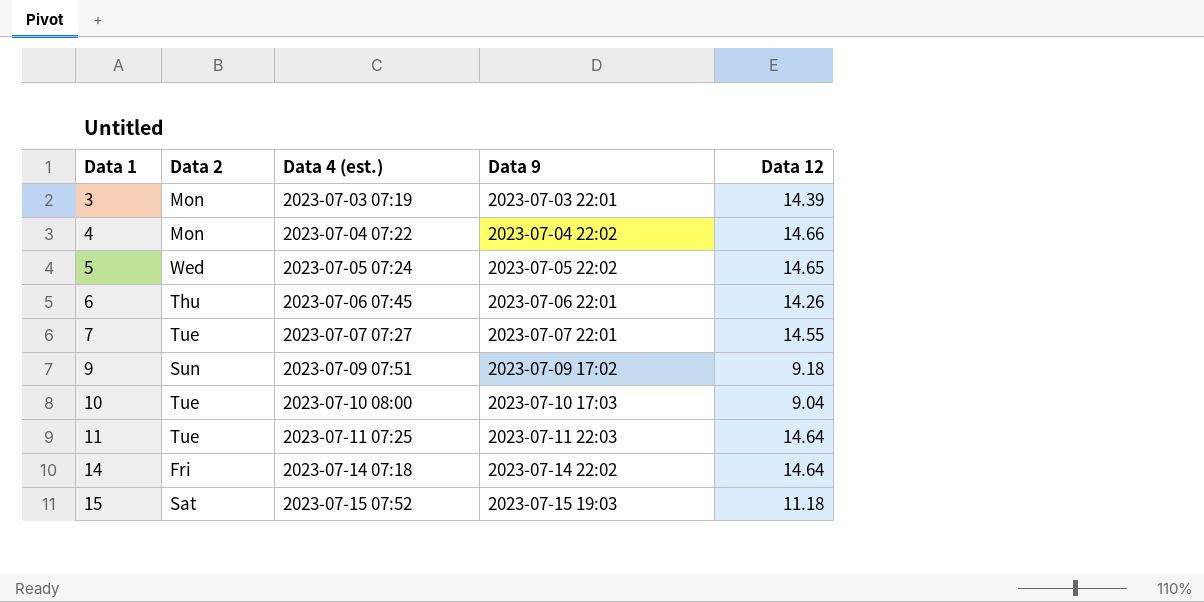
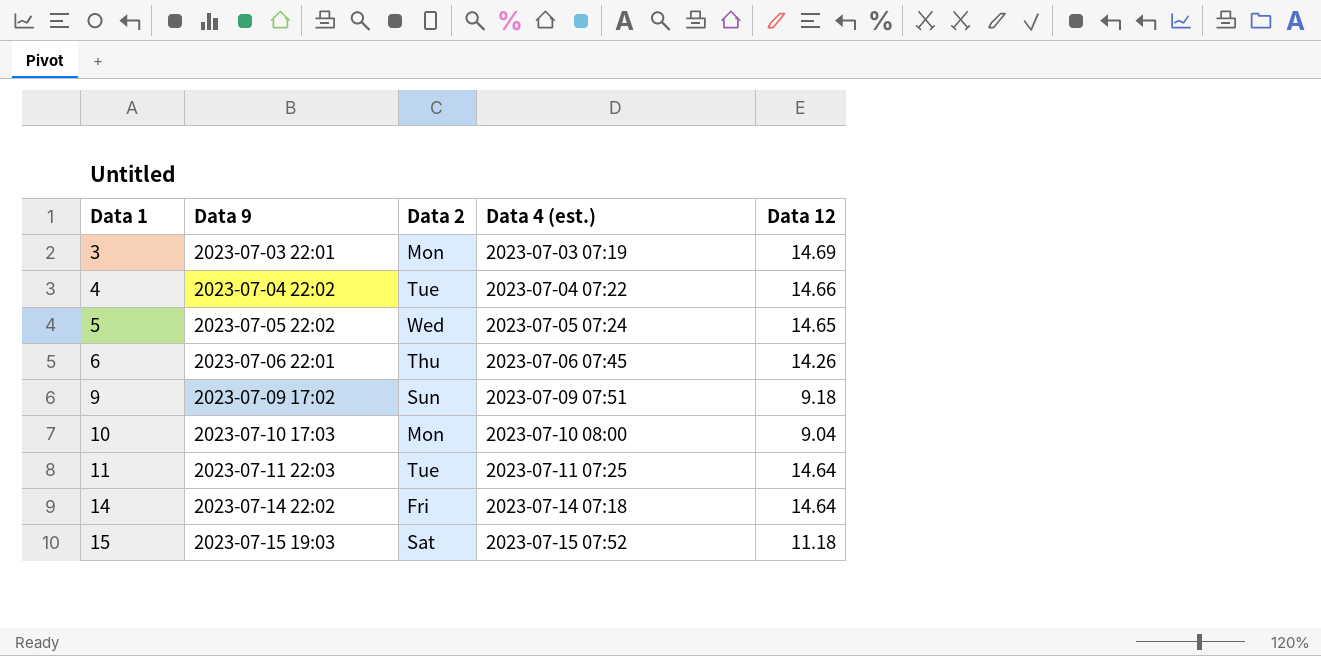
column Data 9 | position: 4 -> 2
row 7: Tue | 2023-07-07 07:27 | 2023-07-07 22:01 | 14.55 -> none
3 | Data 12: 14.39 -> 14.69
4 | Data 2: Mon -> Tue
10 | Data 2: Tue -> Mon

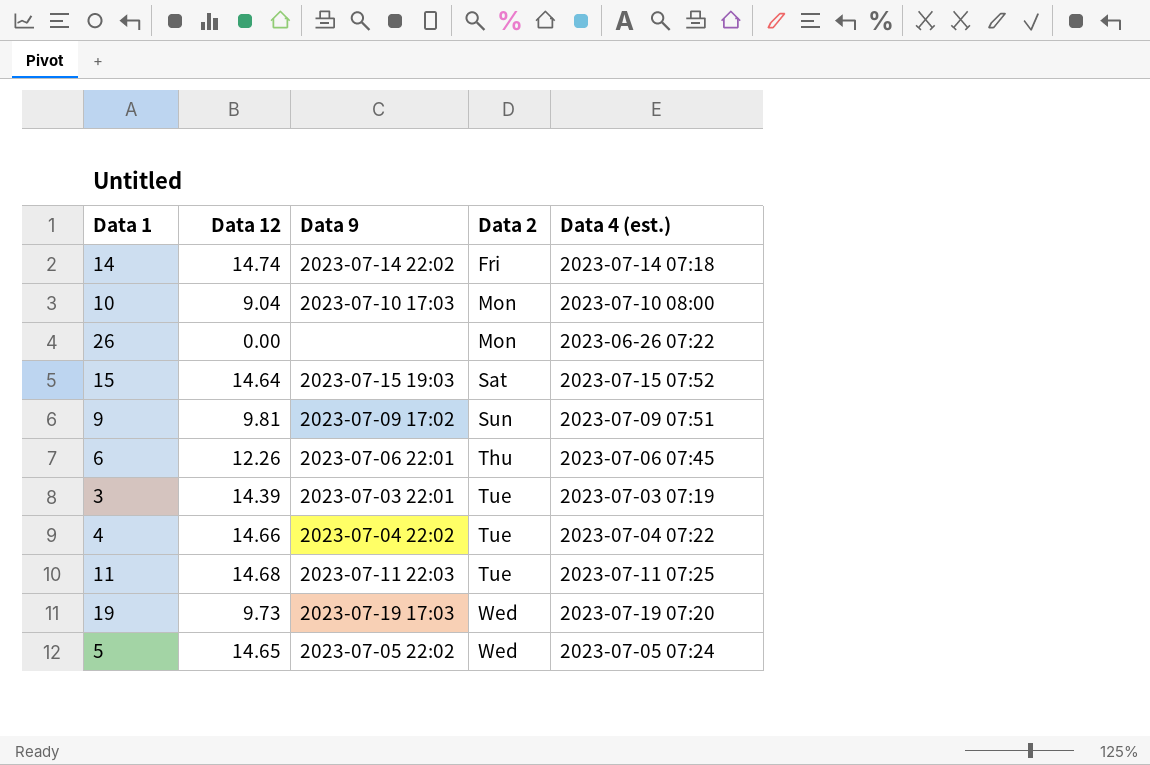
row order: Data 1 ascending -> Data 2 ascending
column Data 12 | position: 5 -> 2
14 | Data 12: 14.64 -> 14.74
row 26: none -> 0.00 | none | Mon | 2023-06-26 07:22
15 | Data 12: 11.18 -> 14.64
9 | Data 12: 9.18 -> 9.81
6 | Data 12: 14.26 -> 12.26
3 | Data 12: 14.69 -> 14.39
3 | Data 2: Mon -> Tue
11 | Data 12: 14.64 -> 14.68
row 19: none -> 9.73 | 2023-07-19 17:03 | Wed | 2023-07-19 07:20

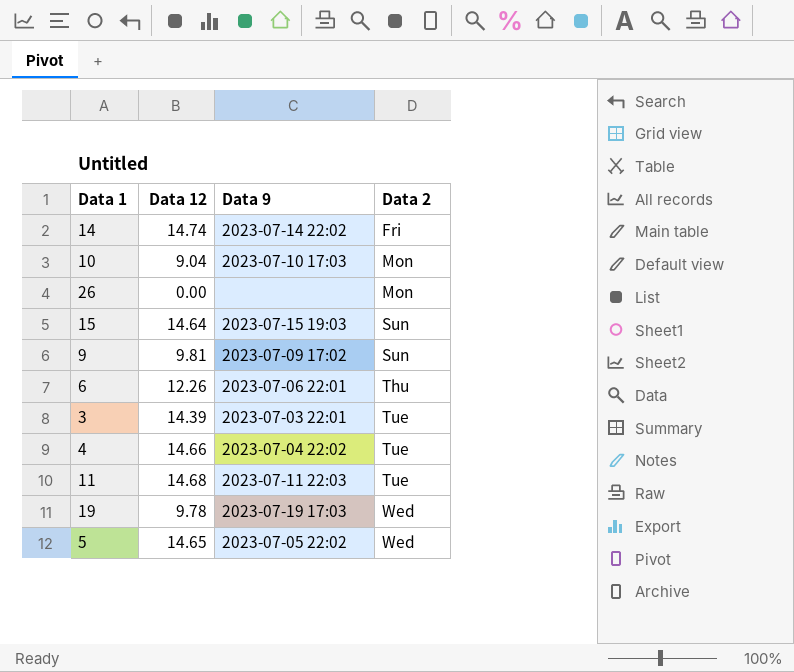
column Data 4 (est.) | position: 5 -> none
15 | Data 2: Sat -> Sun
19 | Data 12: 9.73 -> 9.78

